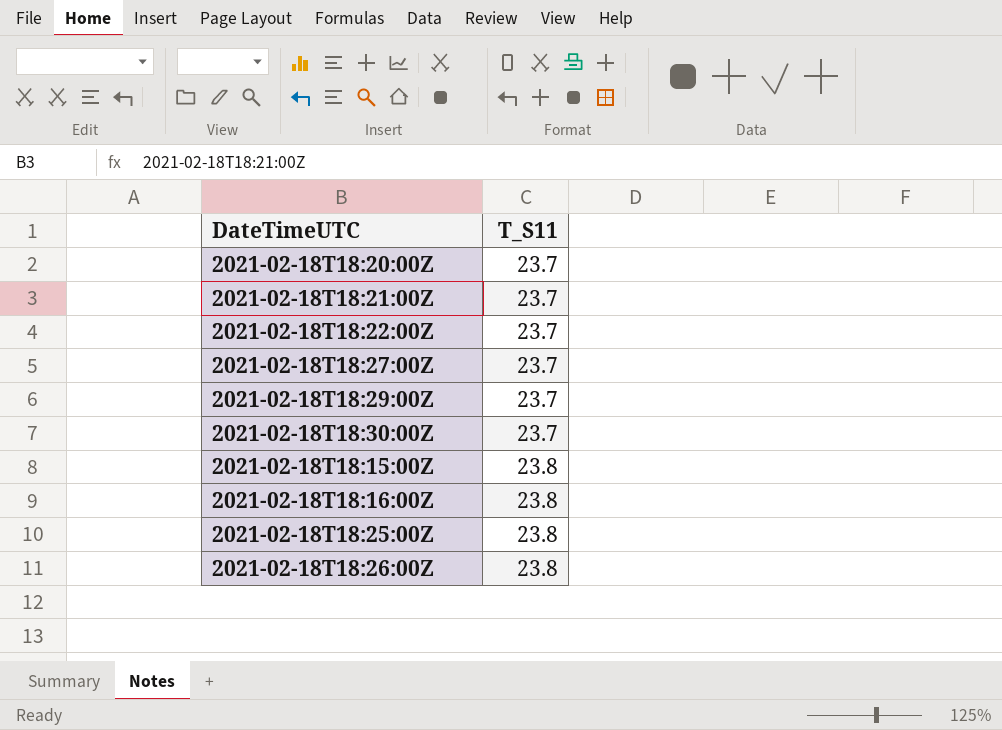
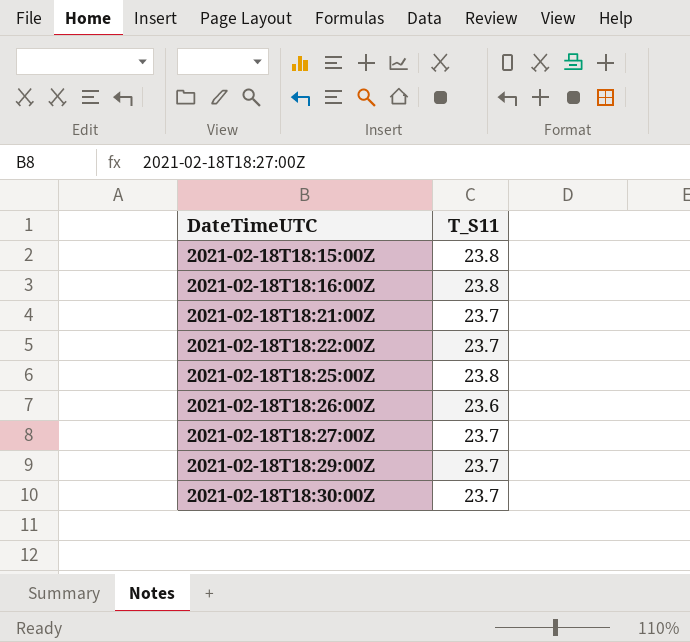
row order: T_S11 ascending -> DateTimeUTC ascending
row 2021-02-18T18:20:00Z: 23.7 -> none
2021-02-18T18:26:00Z | T_S11: 23.8 -> 23.6

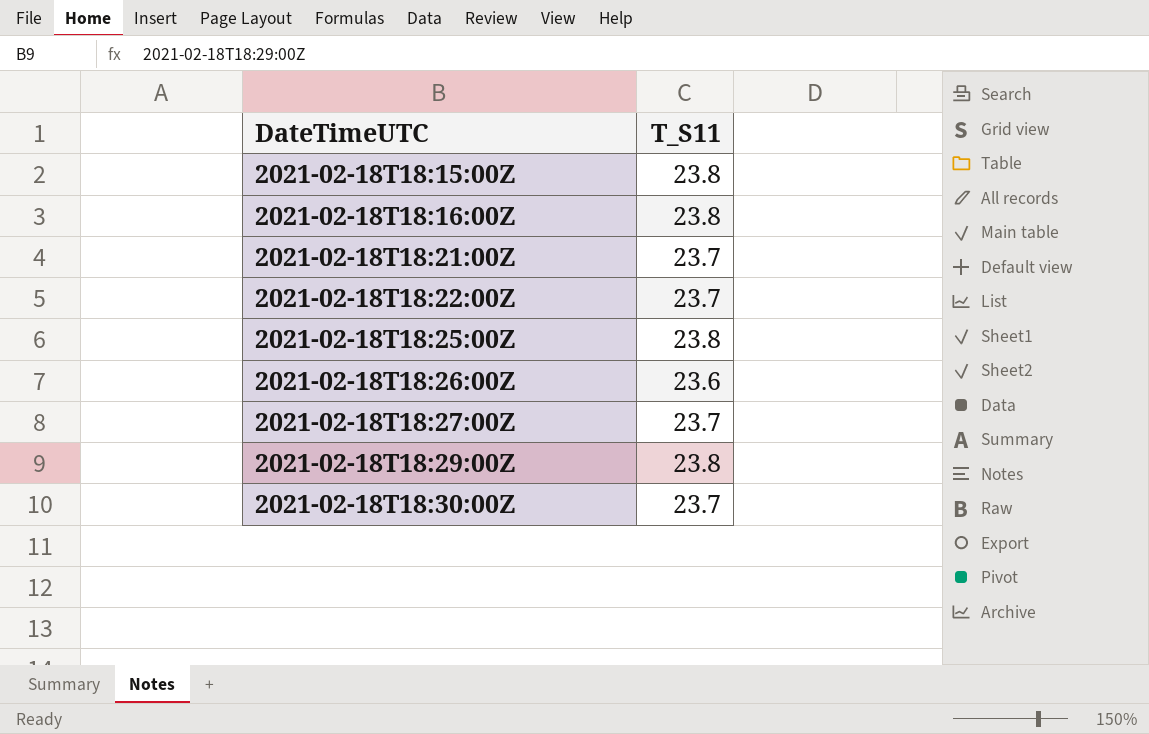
2021-02-18T18:29:00Z | T_S11: 23.7 -> 23.8

